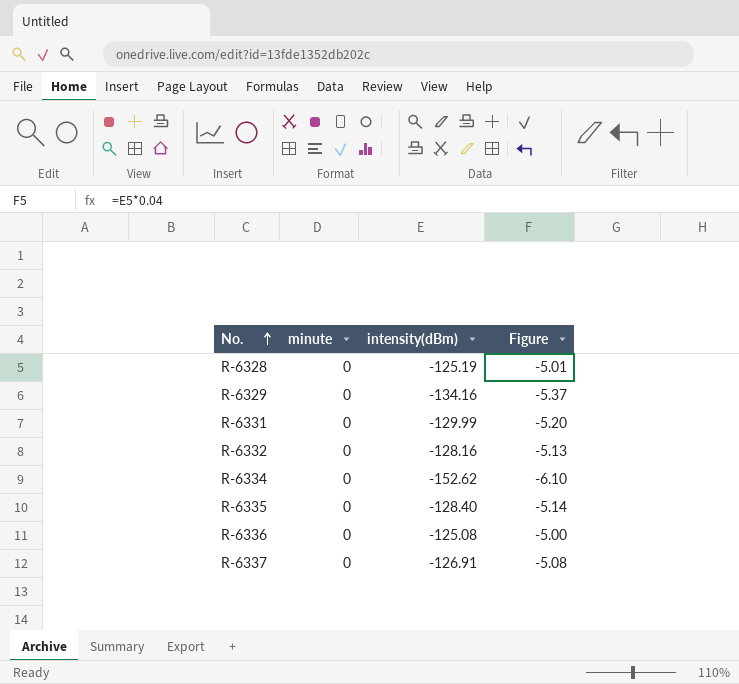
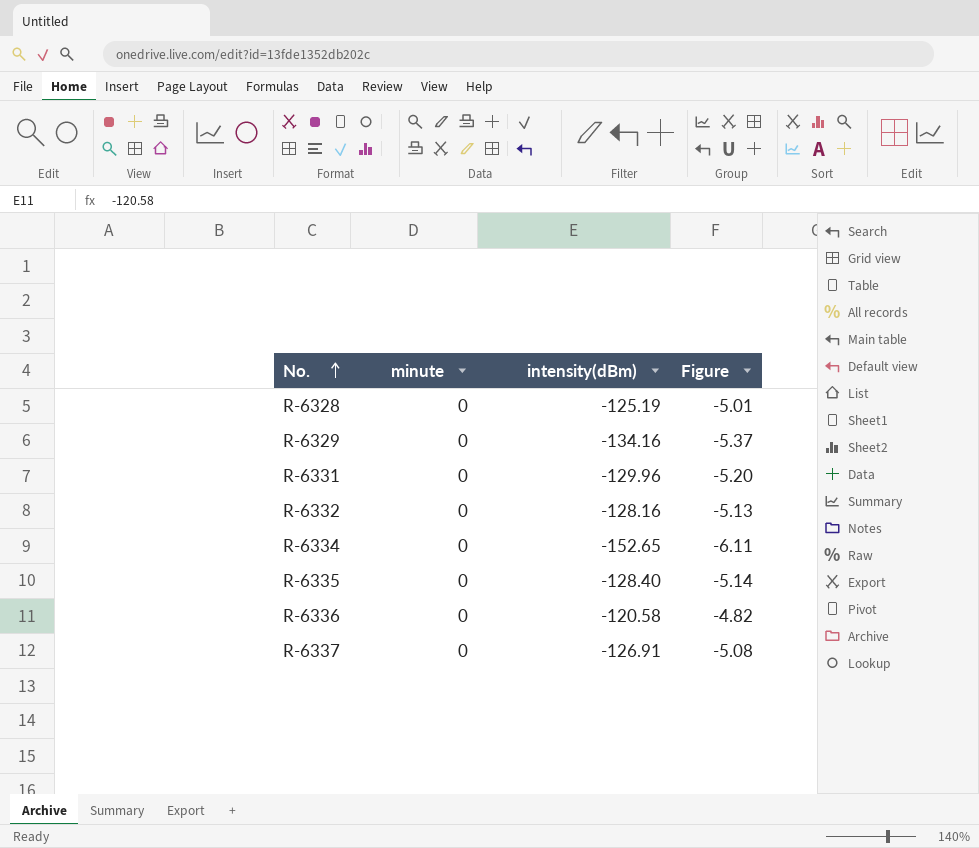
R-6331 | intensity(dBm): -129.99 -> -129.96
R-6334 | intensity(dBm): -152.62 -> -152.65
R-6334 | Figure: -6.10 -> -6.11
R-6336 | intensity(dBm): -125.08 -> -120.58
R-6336 | Figure: -5.00 -> -4.82

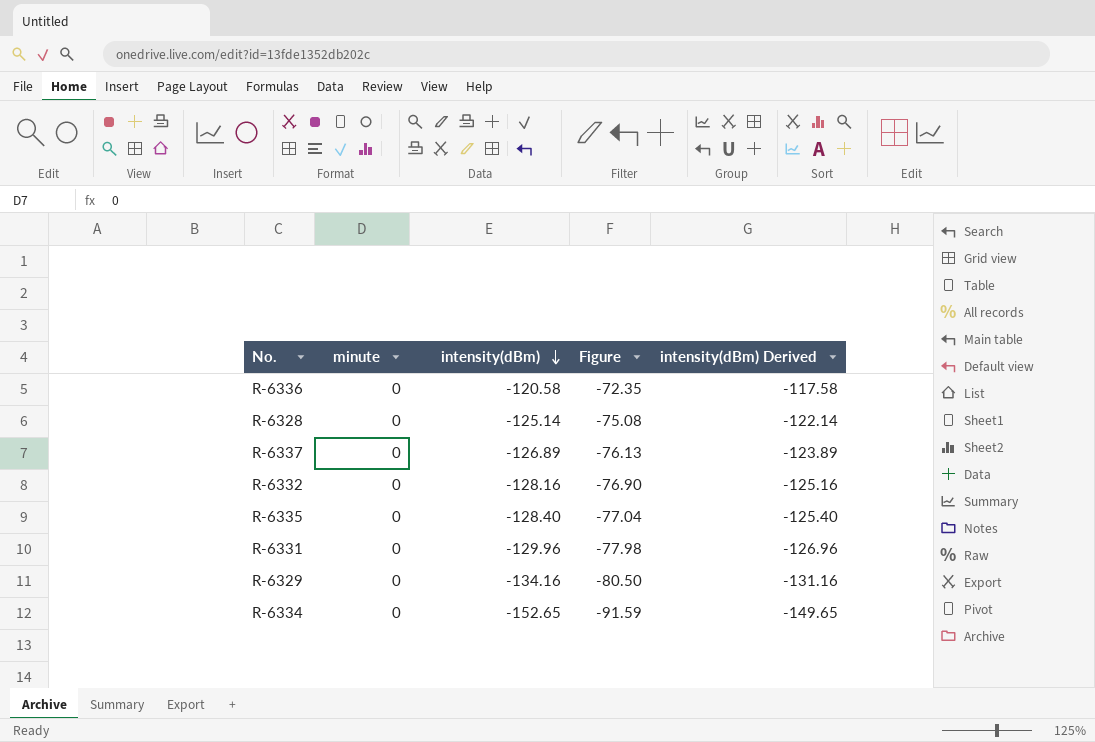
row order: No. ascending -> intensity(dBm) descending
column Figure | formula: [intensity(dBm)] * 0.04 -> [intensity(dBm)] * 0.6
column intensity(dBm) Derived | formula: none -> [intensity(dBm)] + 3
R-6328 | intensity(dBm): -125.19 -> -125.14
R-6337 | intensity(dBm): -126.91 -> -126.89

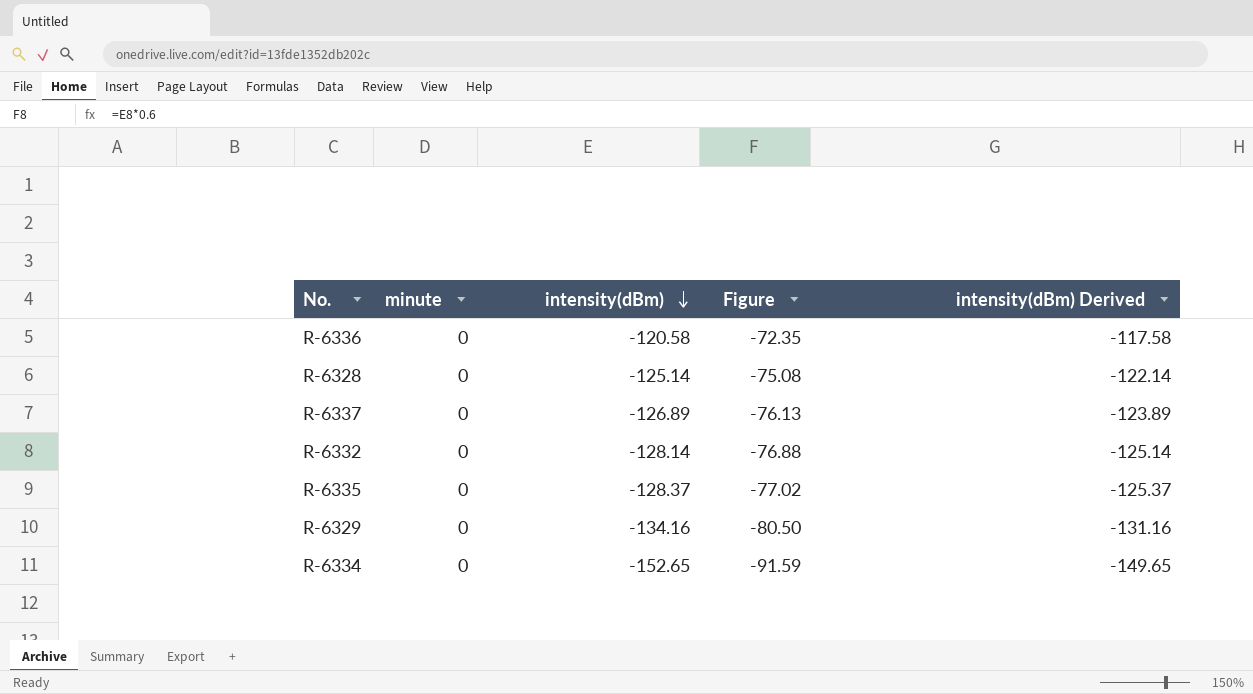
row R-6331: 0 | -129.96 | -77.98 | -126.96 -> none
R-6332 | intensity(dBm): -128.16 -> -128.14
R-6332 | Figure: -76.90 -> -76.88
R-6332 | intensity(dBm) Derived: -125.16 -> -125.14
R-6335 | intensity(dBm): -128.40 -> -128.37
R-6335 | Figure: -77.04 -> -77.02
R-6335 | intensity(dBm) Derived: -125.40 -> -125.37

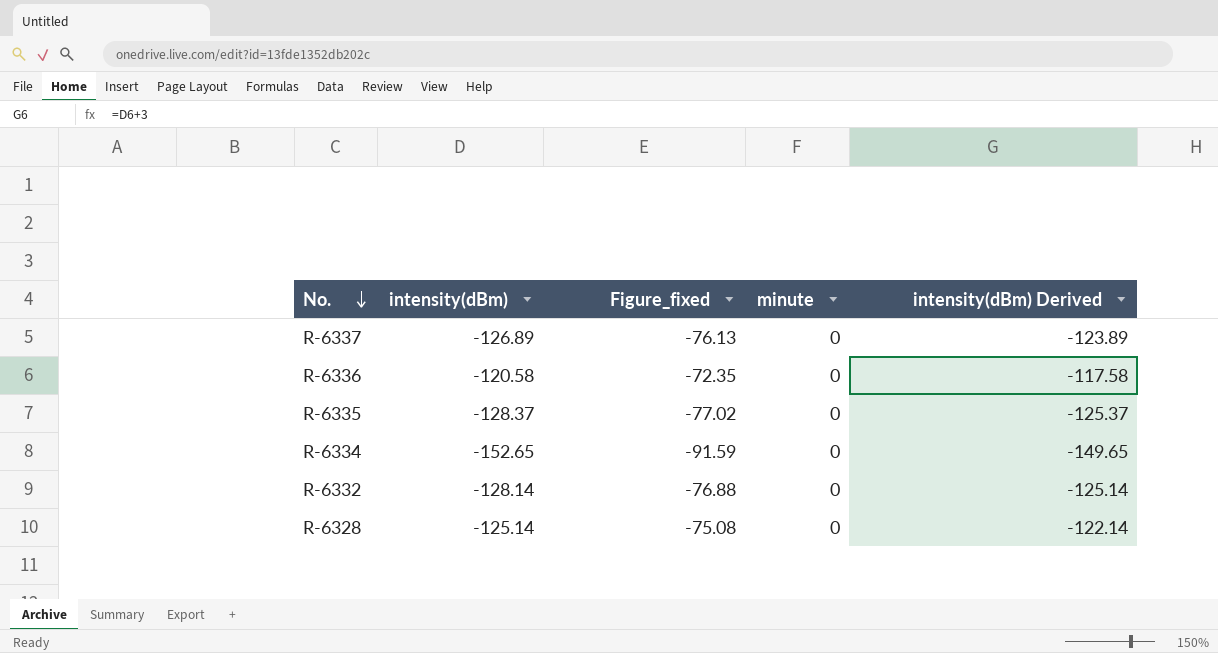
row order: intensity(dBm) descending -> No. descending
column name: Figure -> Figure_fixed
column minute | position: 2 -> 4
row R-6329: 0 | -134.16 | -80.50 | -131.16 -> none

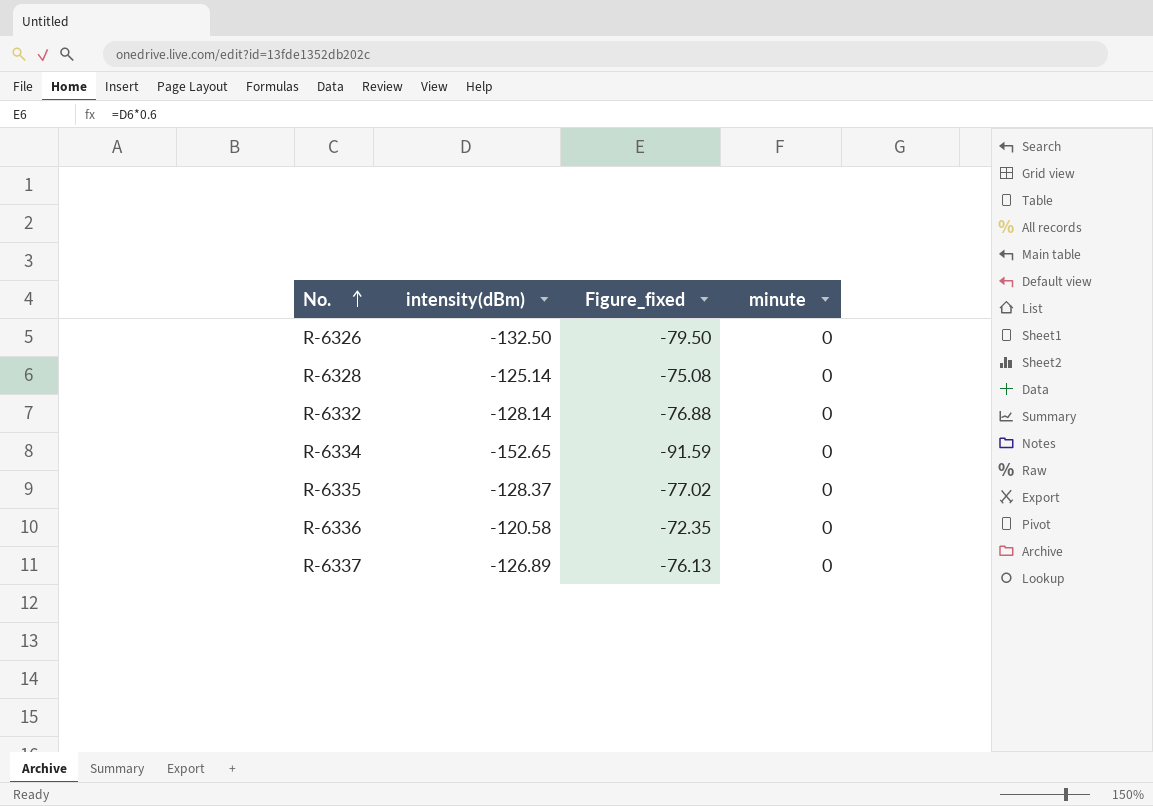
row order: No. descending -> No. ascending
column intensity(dBm) Derived | formula: [intensity(dBm)] + 3 -> none
row R-6326: none -> -132.50 | -79.50 | 0

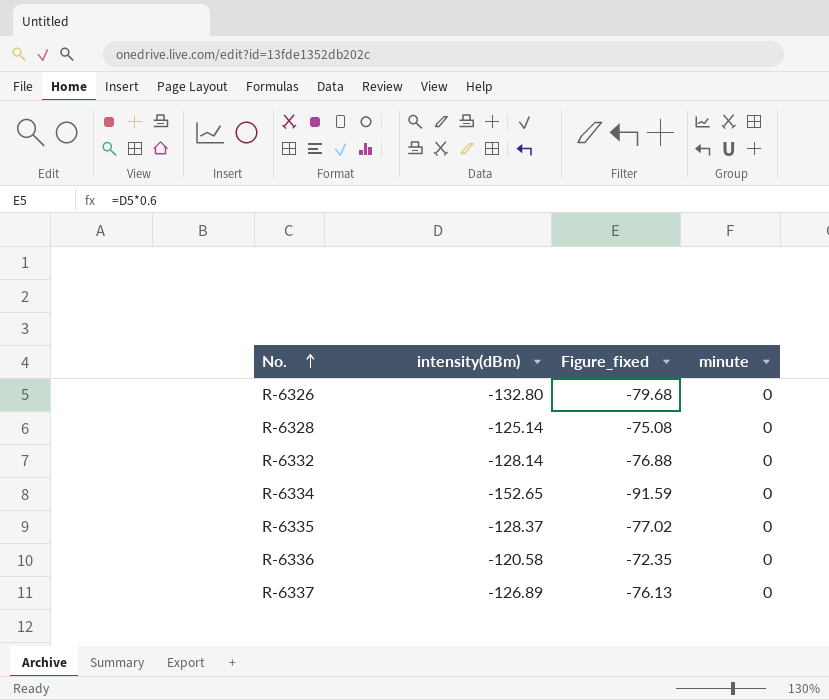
R-6326 | intensity(dBm): -132.50 -> -132.80
R-6326 | Figure_fixed: -79.50 -> -79.68

